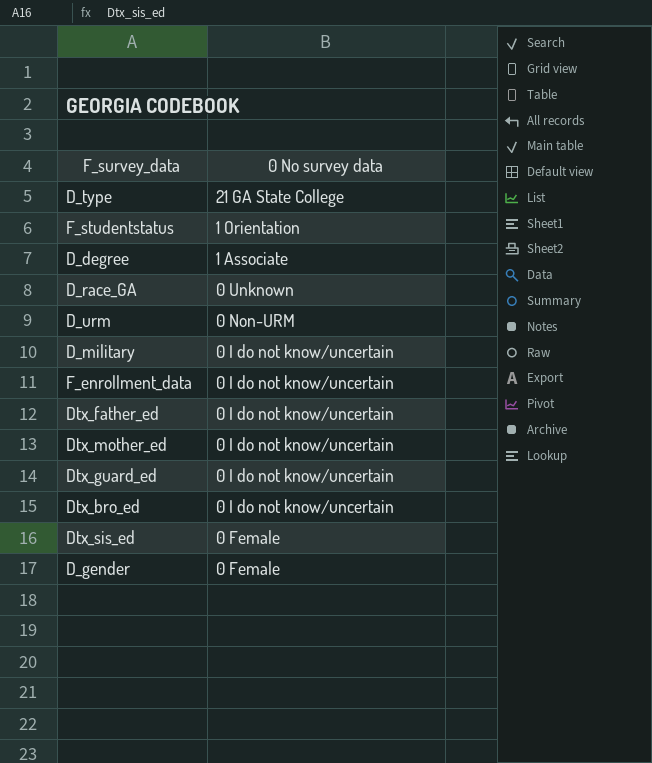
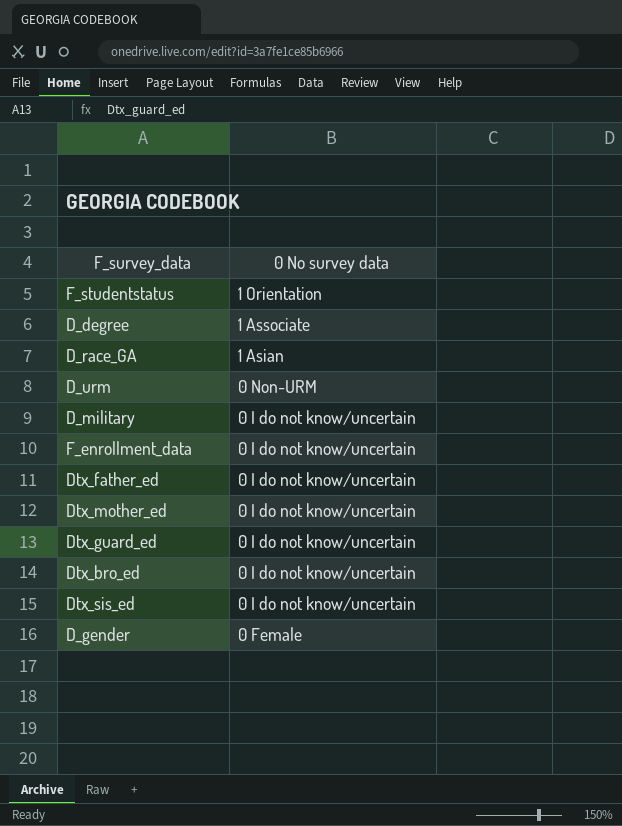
row D_type: 21 GA State College -> none
D_race_GA | 0 No survey data: 0 Unknown -> 1 Asian
Dtx_sis_ed | 0 No survey data: 0 Female -> 0 I do not know/uncertain

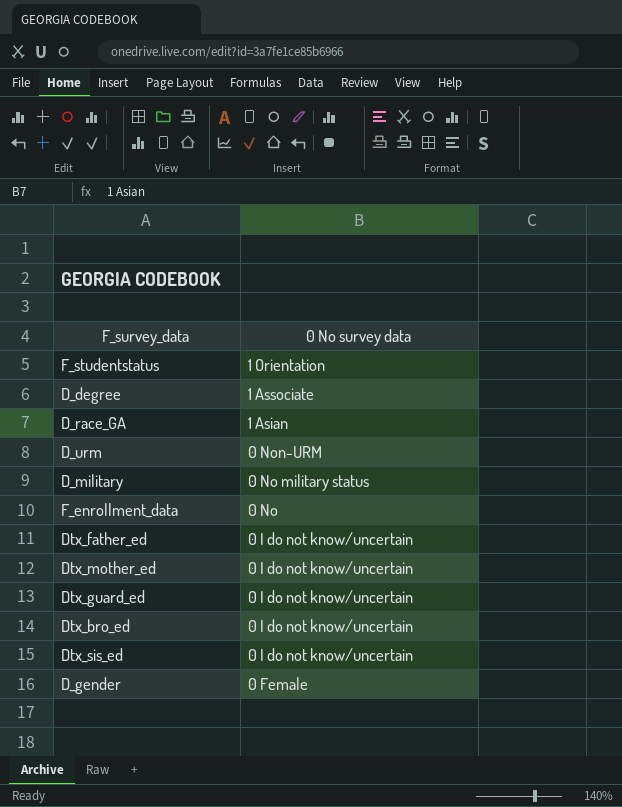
D_military | 0 No survey data: 0 I do not know/uncertain -> 0 No military status
F_enrollment_data | 0 No survey data: 0 I do not know/uncertain -> 0 No

